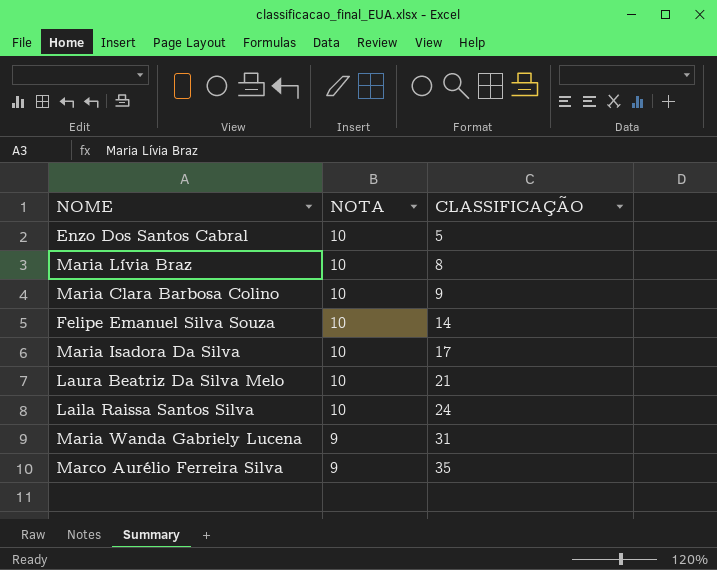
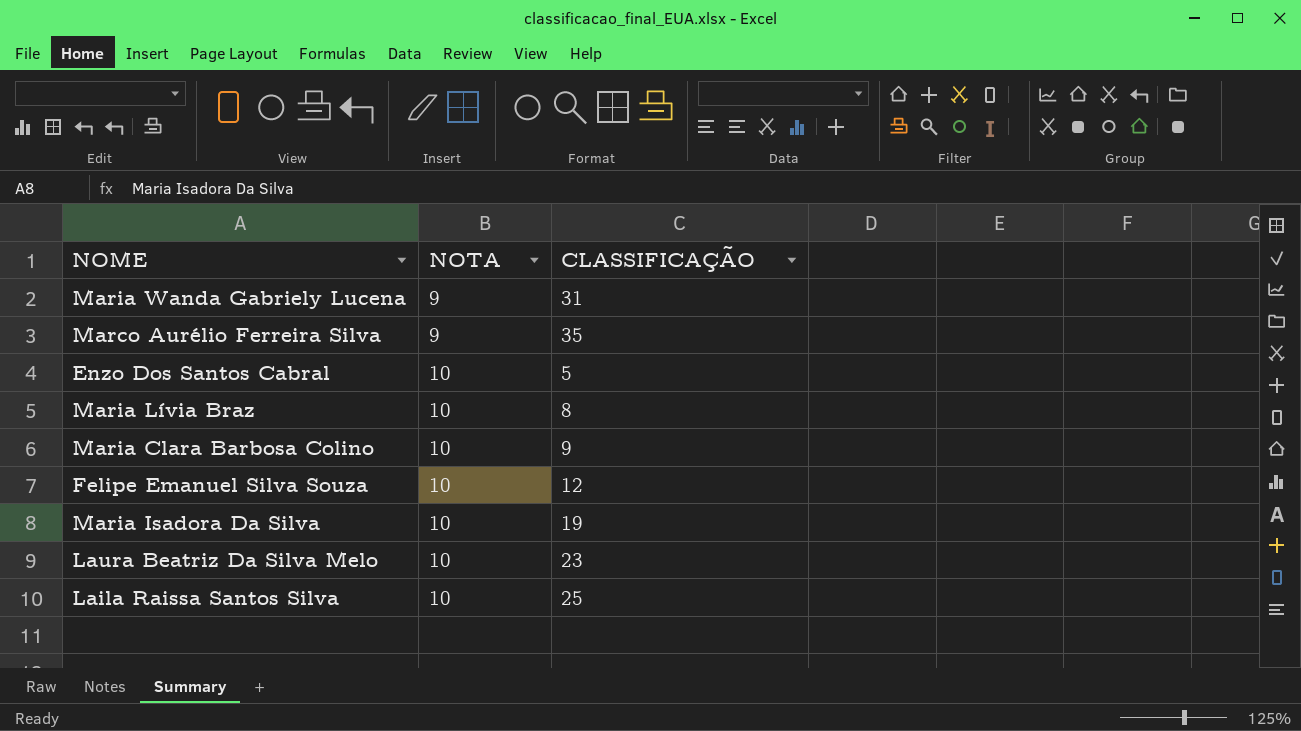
row order: NOTA descending -> NOTA ascending
Felipe Emanuel Silva Souza | CLASSIFICAÇÃO: 14 -> 12
Maria Isadora Da Silva | CLASSIFICAÇÃO: 17 -> 19
Laura Beatriz Da Silva Melo | CLASSIFICAÇÃO: 21 -> 23
Laila Raissa Santos Silva | CLASSIFICAÇÃO: 24 -> 25

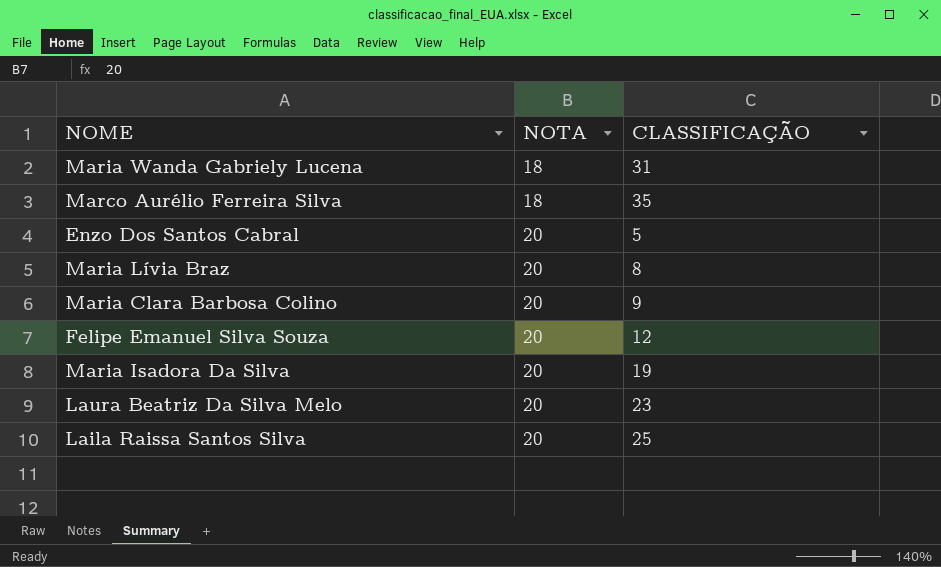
Maria Wanda Gabriely Lucena | NOTA: 9 -> 18
Marco Aurélio Ferreira Silva | NOTA: 9 -> 18
Enzo Dos Santos Cabral | NOTA: 10 -> 20
Maria Lívia Braz | NOTA: 10 -> 20
Maria Clara Barbosa Colino | NOTA: 10 -> 20
Felipe Emanuel Silva Souza | NOTA: 10 -> 20
Maria Isadora Da Silva | NOTA: 10 -> 20
Laura Beatriz Da Silva Melo | NOTA: 10 -> 20
Laila Raissa Santos Silva | NOTA: 10 -> 20

